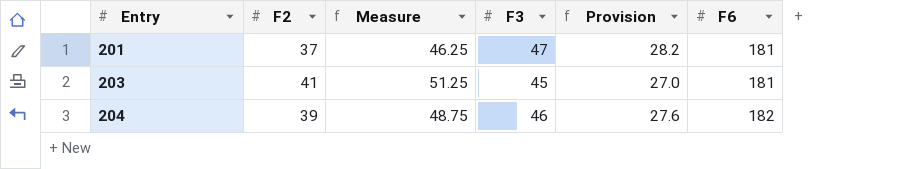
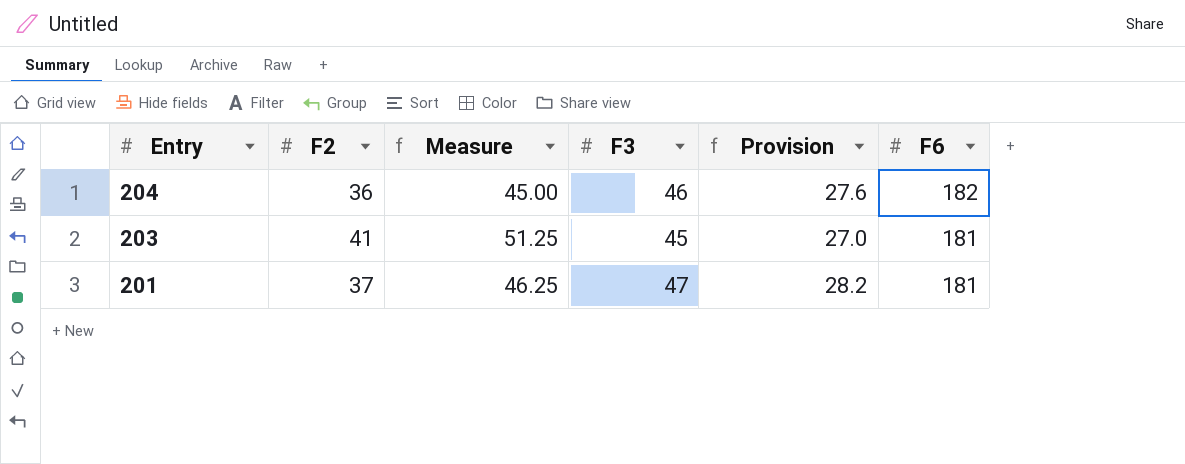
row order: Entry ascending -> Entry descending
204 | F2: 39 -> 36
204 | Measure: 48.75 -> 45.00

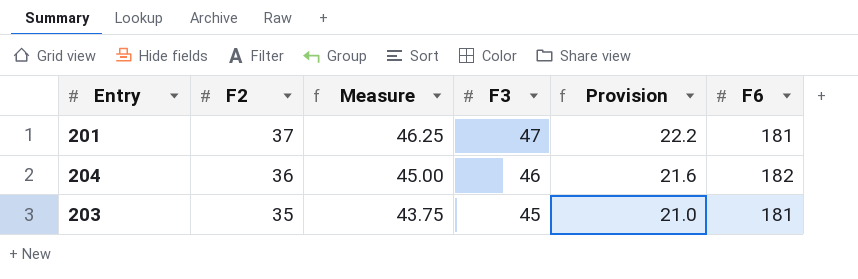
row order: Entry descending -> F2 descending
column Provision | formula: [F3] * 0.6 -> [F2] * 0.6
203 | F2: 41 -> 35
203 | Measure: 51.25 -> 43.75

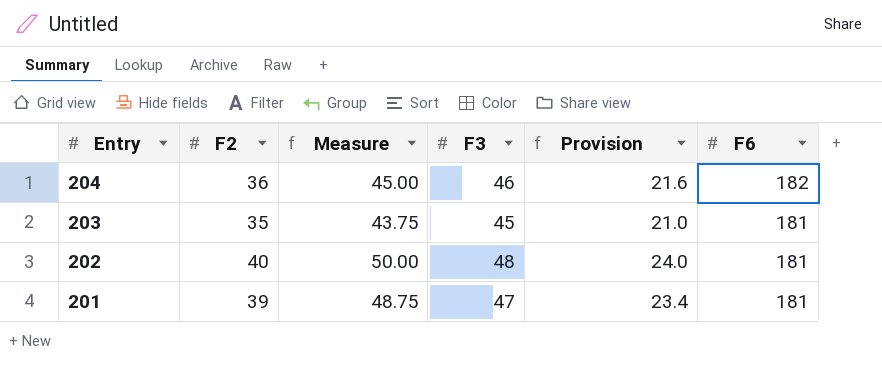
row order: F2 descending -> Entry descending
row 202: none -> 40 | 50.00 | 48 | 24.0 | 181
201 | F2: 37 -> 39
201 | Measure: 46.25 -> 48.75
201 | Provision: 22.2 -> 23.4

